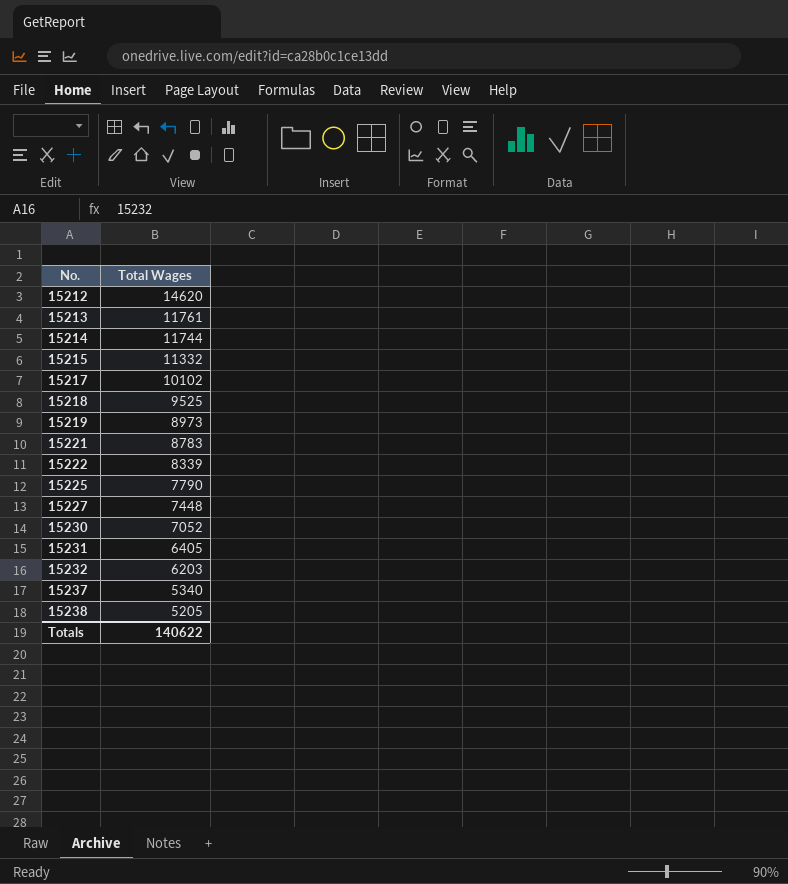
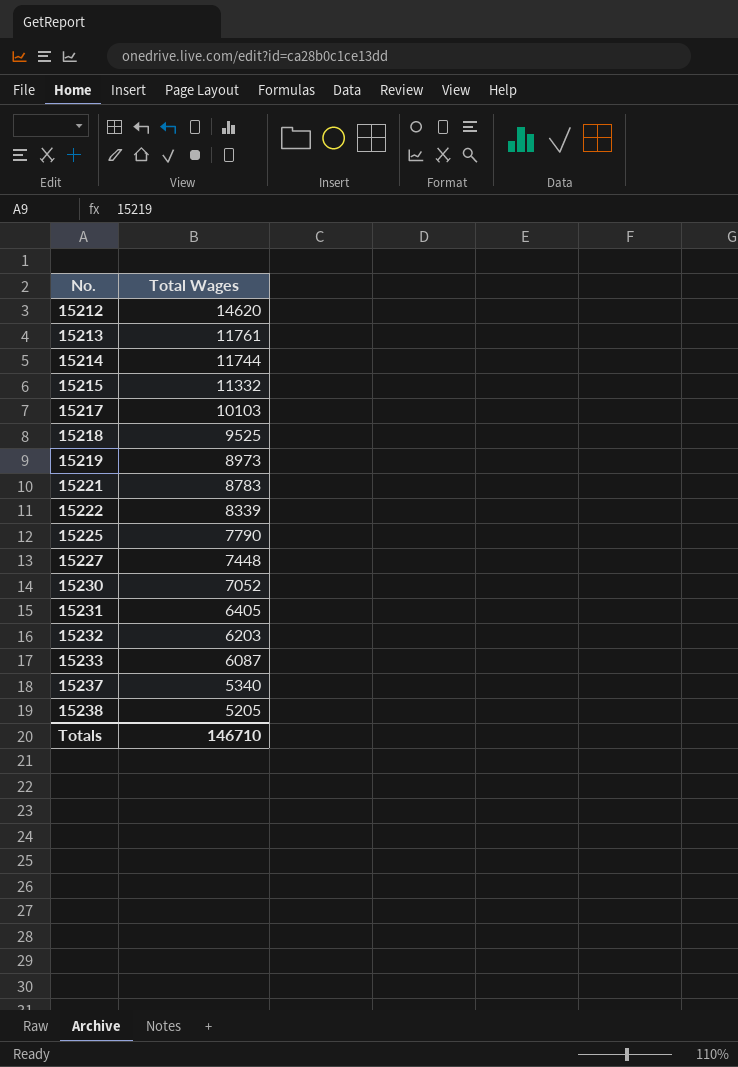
15217 | Total Wages: 10102 -> 10103
row 15233: none -> 6087
Totals | Total Wages: 140622 -> 146710

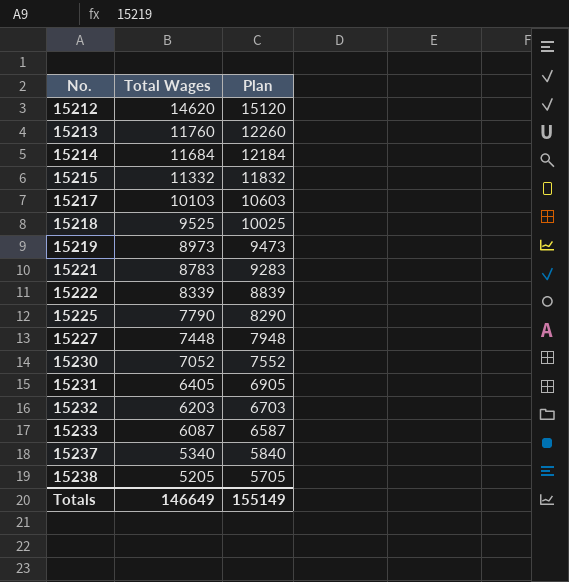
column Plan | formula: none -> [Total Wages] + 500
15213 | Total Wages: 11761 -> 11760
15214 | Total Wages: 11744 -> 11684
Totals | Total Wages: 146710 -> 146649

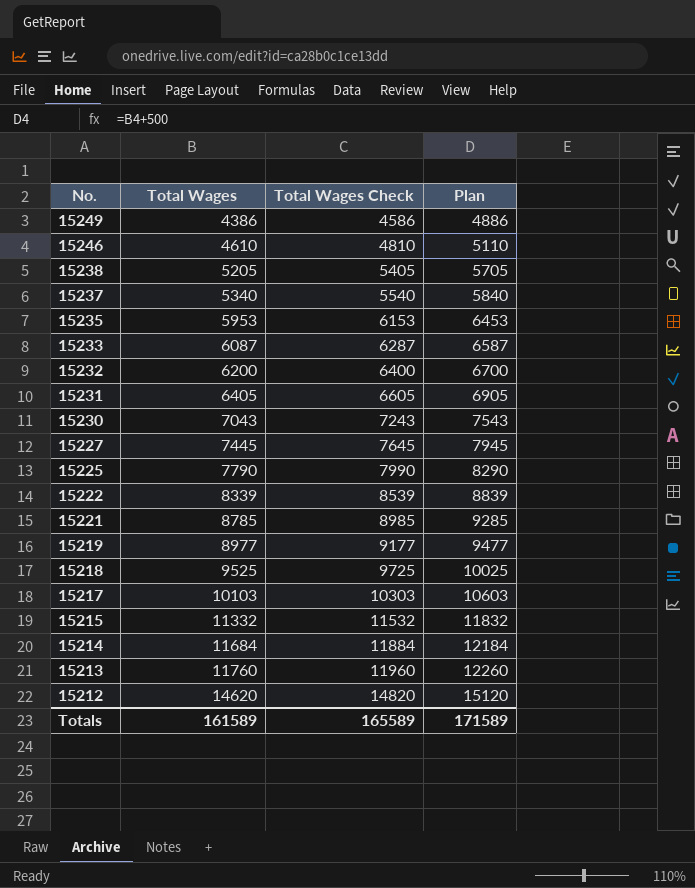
row order: No. ascending -> No. descending
column Total Wages Check | formula: none -> [Total Wages] + 200
row 15249: none -> 4386 | 4586 | 4886
row 15246: none -> 4610 | 4810 | 5110
row 15235: none -> 5953 | 6153 | 6453
15232 | Total Wages: 6203 -> 6200
15232 | Plan: 6703 -> 6700
15230 | Total Wages: 7052 -> 7043
15230 | Plan: 7552 -> 7543
15227 | Total Wages: 7448 -> 7445
15227 | Plan: 7948 -> 7945
15221 | Total Wages: 8783 -> 8785
15221 | Plan: 9283 -> 9285
15219 | Total Wages: 8973 -> 8977
15219 | Plan: 9473 -> 9477
Totals | Total Wages: 146649 -> 161589
Totals | Plan: 155149 -> 171589

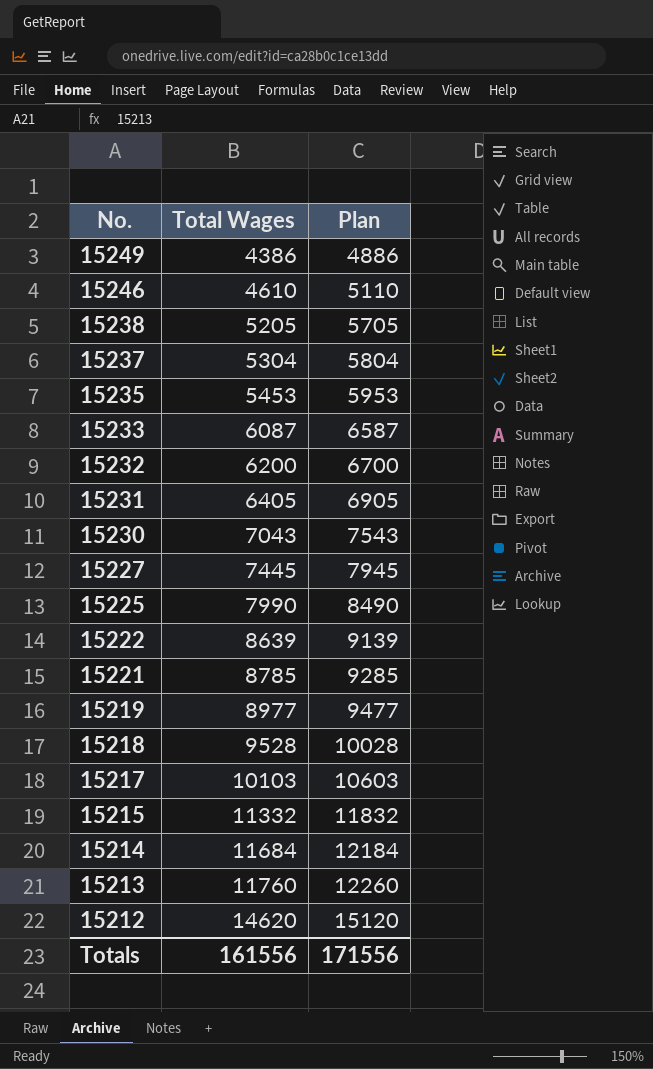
column Total Wages Check | formula: [Total Wages] + 200 -> none
15237 | Total Wages: 5340 -> 5304
15237 | Plan: 5840 -> 5804
15235 | Total Wages: 5953 -> 5453
15235 | Plan: 6453 -> 5953
15225 | Total Wages: 7790 -> 7990
15225 | Plan: 8290 -> 8490
15222 | Total Wages: 8339 -> 8639
15222 | Plan: 8839 -> 9139
15218 | Total Wages: 9525 -> 9528
15218 | Plan: 10025 -> 10028
Totals | Total Wages: 161589 -> 161556
Totals | Plan: 171589 -> 171556

